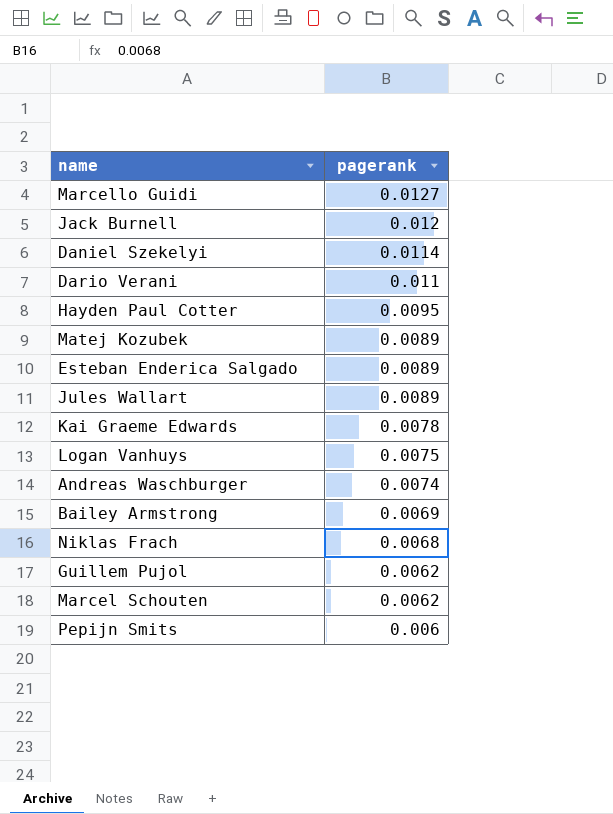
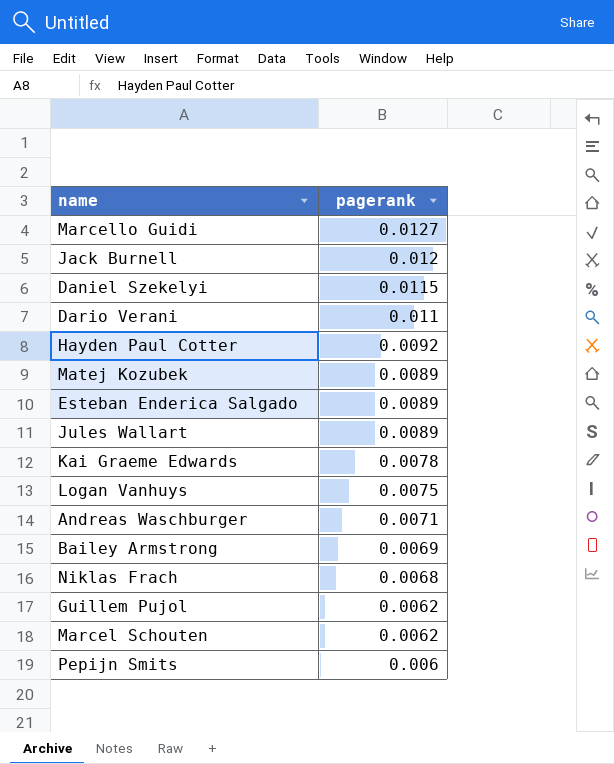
Daniel Szekelyi | pagerank: 0.0114 -> 0.0115
Hayden Paul Cotter | pagerank: 0.0095 -> 0.0092
Andreas Waschburger | pagerank: 0.0074 -> 0.0071

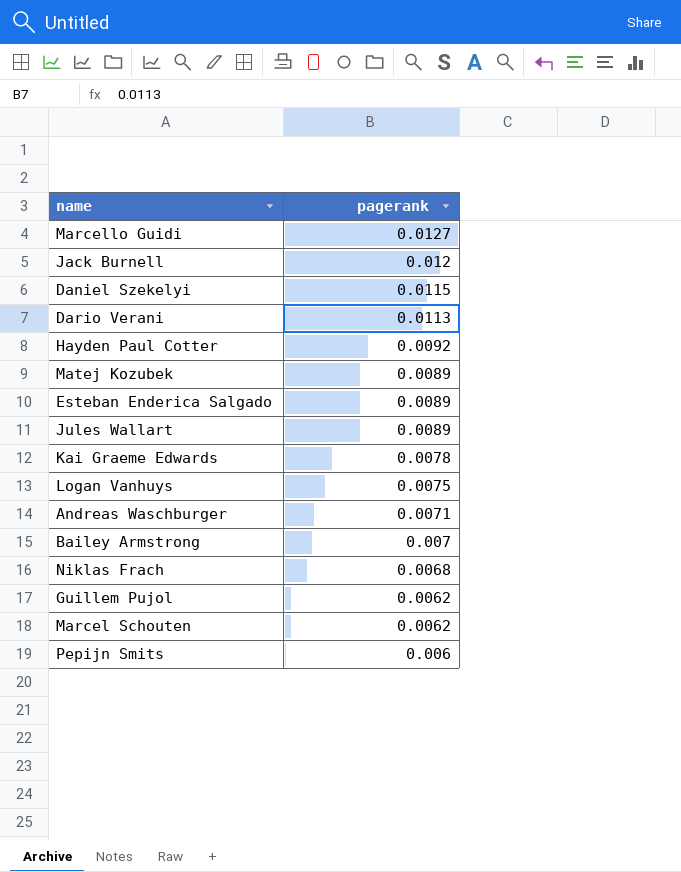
Dario Verani | pagerank: 0.011 -> 0.0113
Bailey Armstrong | pagerank: 0.0069 -> 0.007

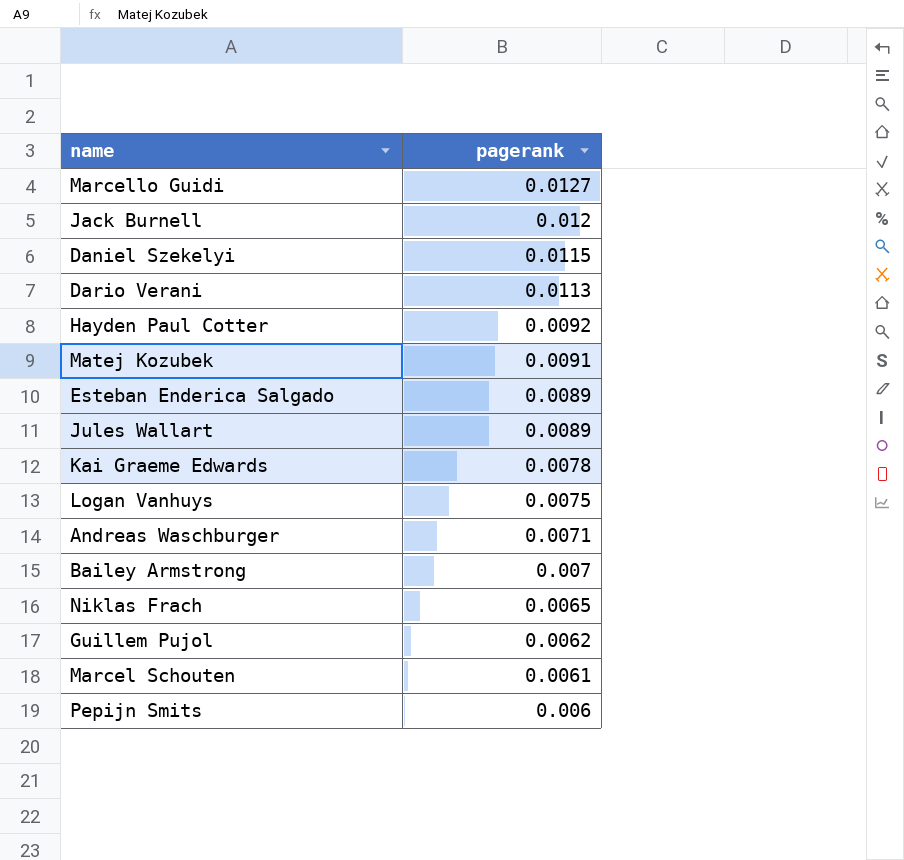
Matej Kozubek | pagerank: 0.0089 -> 0.0091
Niklas Frach | pagerank: 0.0068 -> 0.0065
Marcel Schouten | pagerank: 0.0062 -> 0.0061

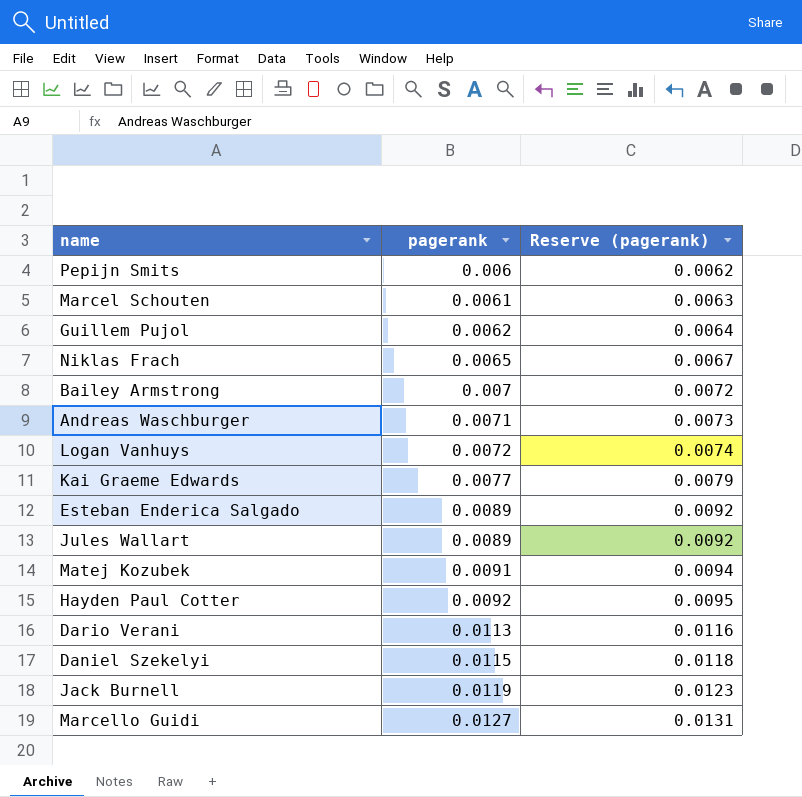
row order: pagerank descending -> pagerank ascending
column Reserve (pagerank) | formula: none -> [pagerank] * 1.03
Logan Vanhuys | pagerank: 0.0075 -> 0.0072
Kai Graeme Edwards | pagerank: 0.0078 -> 0.0077
Jack Burnell | pagerank: 0.012 -> 0.0119

